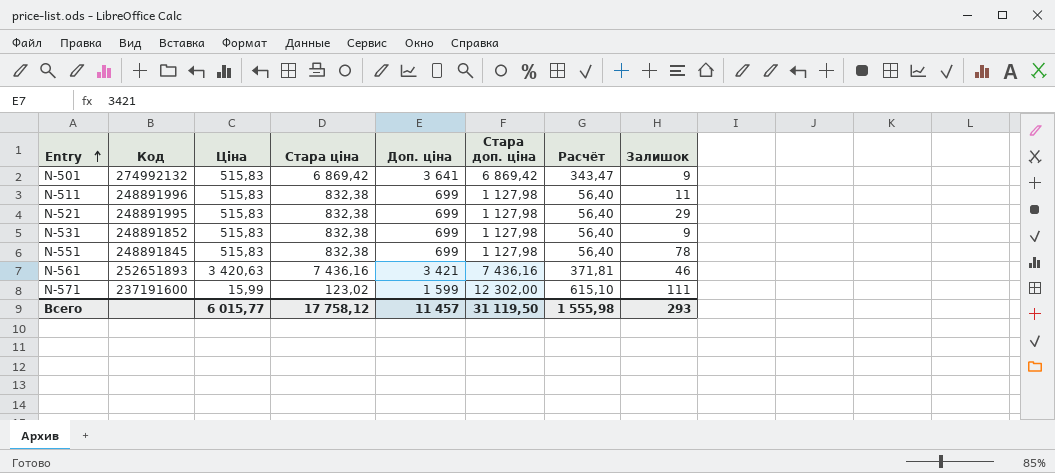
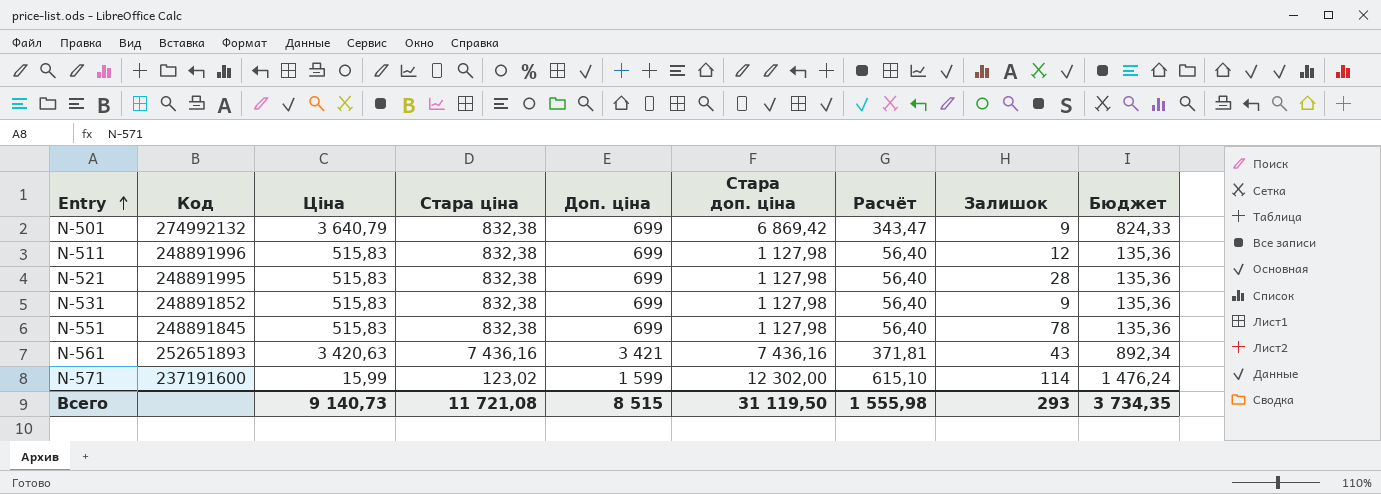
column Бюджет | formula: none -> [Стара доп. ціна] * 0,12
N-501 | Ціна: 515,83 -> 3 640,79
N-501 | Стара ціна: 6 869,42 -> 832,38
N-501 | Доп. ціна: 3 641 -> 699
N-511 | Залишок: 11 -> 12
N-521 | Залишок: 29 -> 28
N-561 | Залишок: 46 -> 43
N-571 | Залишок: 111 -> 114
Всего | Ціна: 6 015,77 -> 9 140,73
Всего | Стара ціна: 17 758,12 -> 11 721,08
Всего | Доп. ціна: 11 457 -> 8 515

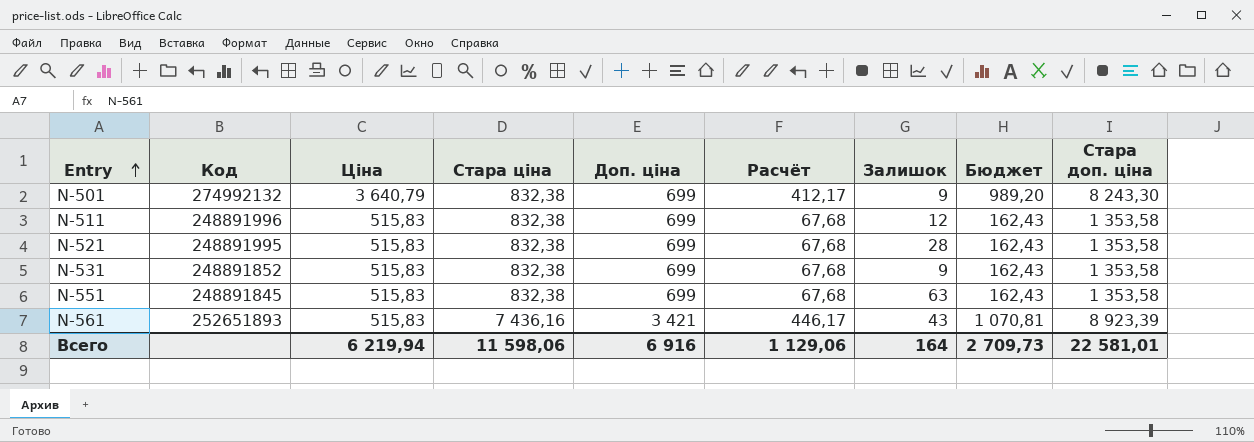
column Стара доп. ціна | position: 6 -> 9
row N-571: 237191600 | 15,99 | 123,02 | 1 599 | 12 302,00 | 615,10 | 114 | 1 476,24 -> none
N-501 | Расчёт: 343,47 -> 412,17
N-501 | Бюджет: 824,33 -> 989,20
N-501 | Стара доп. ціна: 6 869,42 -> 8 243,30
N-511 | Расчёт: 56,40 -> 67,68
N-511 | Бюджет: 135,36 -> 162,43
N-511 | Стара доп. ціна: 1 127,98 -> 1 353,58
N-521 | Расчёт: 56,40 -> 67,68
N-521 | Бюджет: 135,36 -> 162,43
N-521 | Стара доп. ціна: 1 127,98 -> 1 353,58
N-531 | Расчёт: 56,40 -> 67,68
N-531 | Бюджет: 135,36 -> 162,43
N-531 | Стара доп. ціна: 1 127,98 -> 1 353,58
N-551 | Расчёт: 56,40 -> 67,68
N-551 | Залишок: 78 -> 63
N-551 | Бюджет: 135,36 -> 162,43
N-551 | Стара доп. ціна: 1 127,98 -> 1 353,58
N-561 | Ціна: 3 420,63 -> 515,83
N-561 | Расчёт: 371,81 -> 446,17
N-561 | Бюджет: 892,34 -> 1 070,81
N-561 | Стара доп. ціна: 7 436,16 -> 8 923,39
Всего | Ціна: 9 140,73 -> 6 219,94
Всего | Стара ціна: 11 721,08 -> 11 598,06
Всего | Доп. ціна: 8 515 -> 6 916
Всего | Расчёт: 1 555,98 -> 1 129,06
Всего | Залишок: 293 -> 164
Всего | Бюджет: 3 734,35 -> 2 709,73
Всего | Стара доп. ціна: 31 119,50 -> 22 581,01

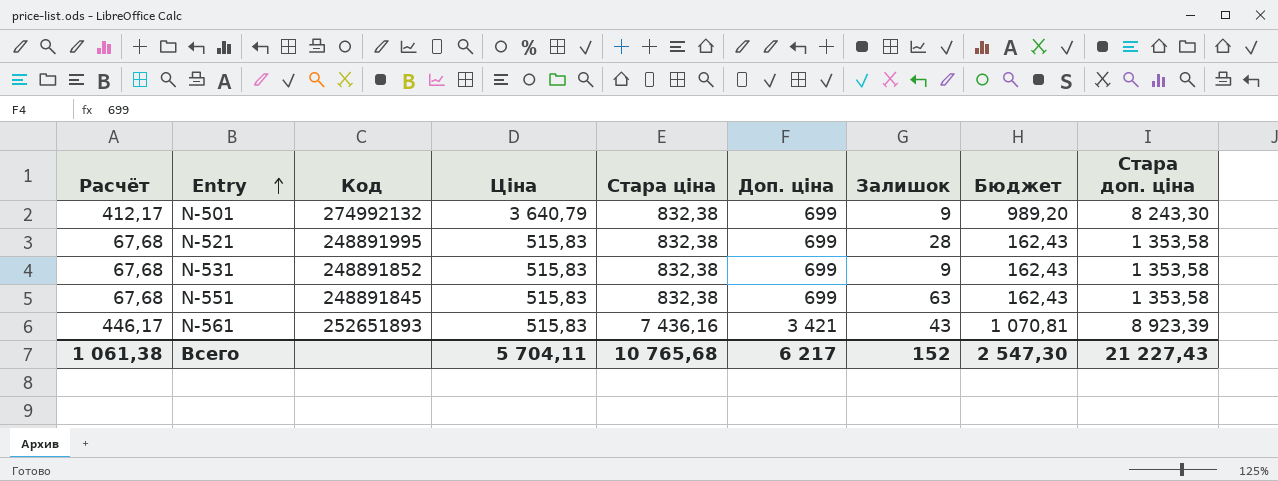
column Расчёт | position: 6 -> 1
row N-511: 248891996 | 515,83 | 832,38 | 699 | 67,68 | 12 | 162,43 | 1 353,58 -> none
Всего | Расчёт: 1 129,06 -> 1 061,38
Всего | Ціна: 6 219,94 -> 5 704,11
Всего | Стара ціна: 11 598,06 -> 10 765,68
Всего | Доп. ціна: 6 916 -> 6 217
Всего | Залишок: 164 -> 152
Всего | Бюджет: 2 709,73 -> 2 547,30
Всего | Стара доп. ціна: 22 581,01 -> 21 227,43

